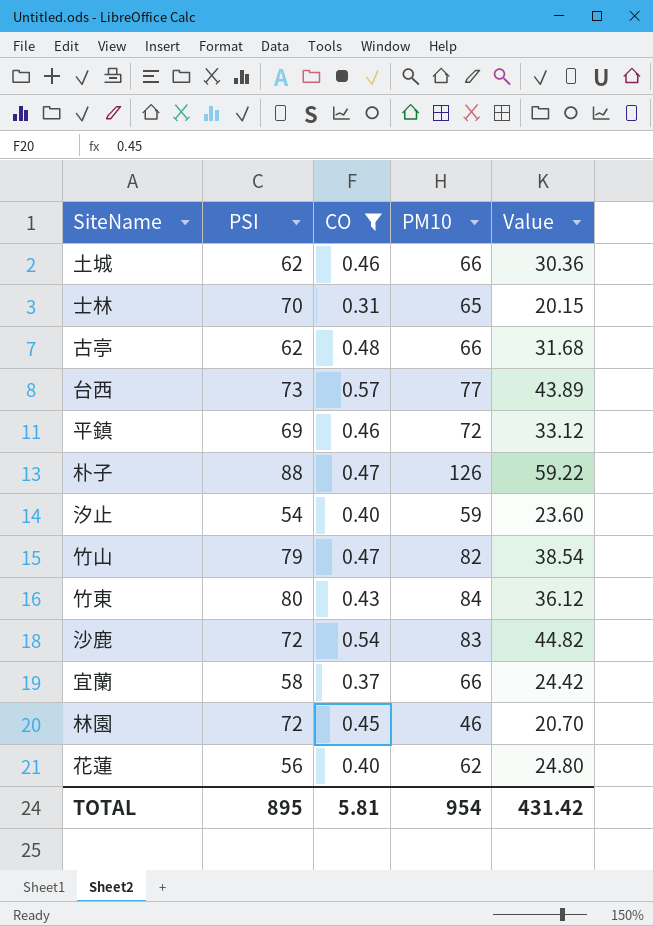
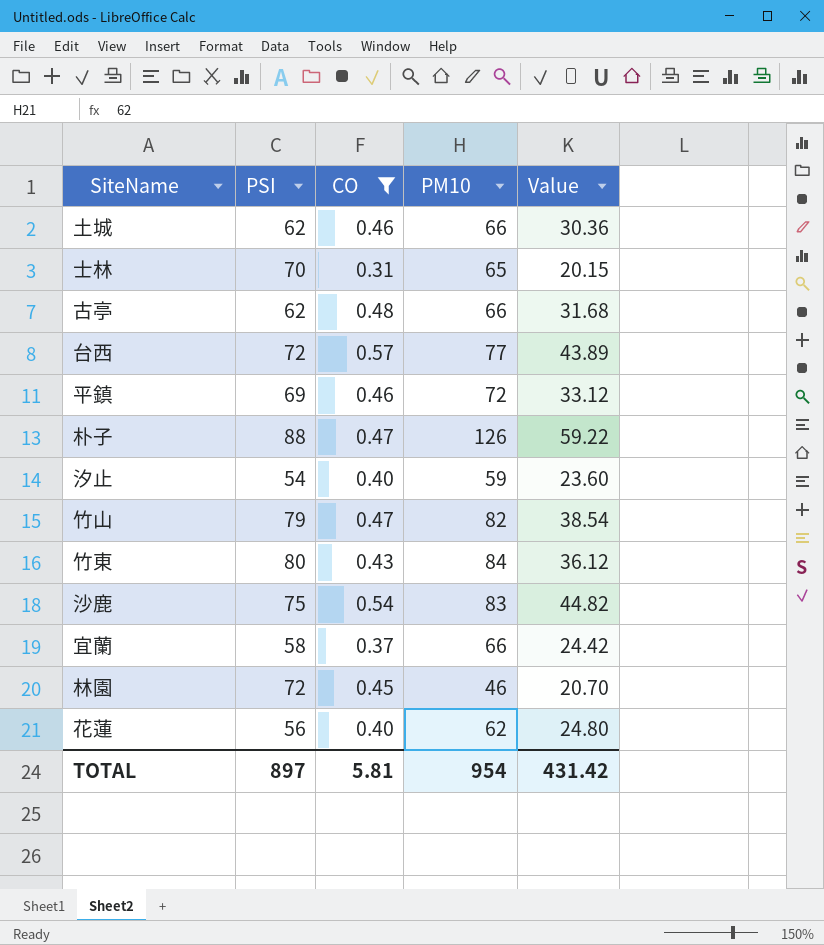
台西 | PSI: 73 -> 72
沙鹿 | PSI: 72 -> 75
TOTAL | PSI: 895 -> 897

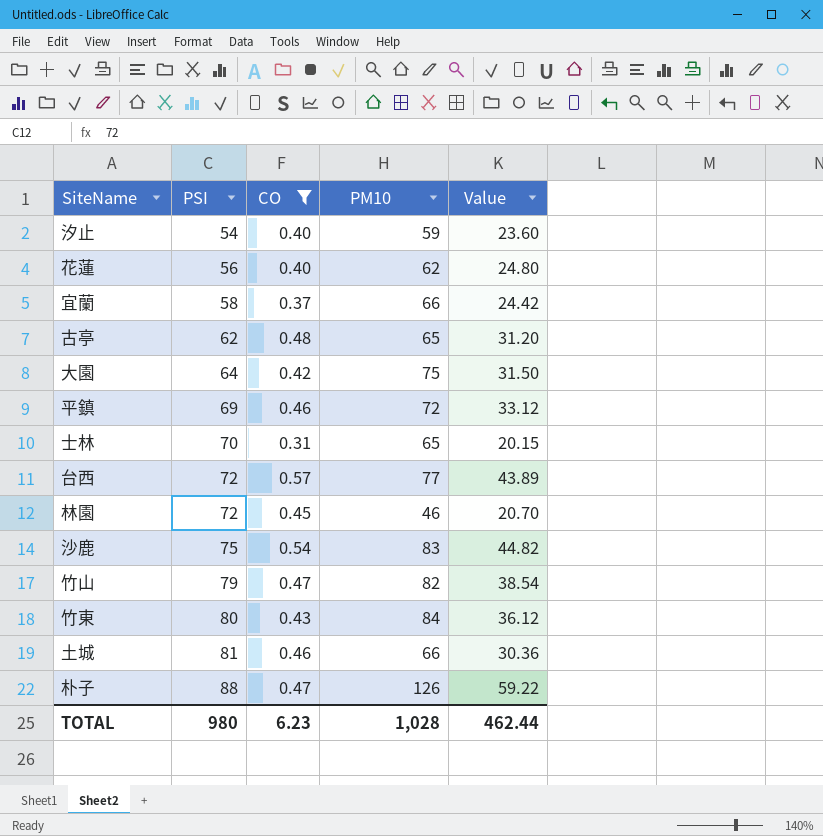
row order: none -> PSI ascending
古亭 | PM10: 66 -> 65
古亭 | Value: 31.68 -> 31.20
row 大園: none -> 64 | 0.42 | 75 | 31.50
土城 | PSI: 62 -> 81
TOTAL | PSI: 897 -> 980
TOTAL | CO: 5.81 -> 6.23
TOTAL | PM10: 954 -> 1,028
TOTAL | Value: 431.42 -> 462.44

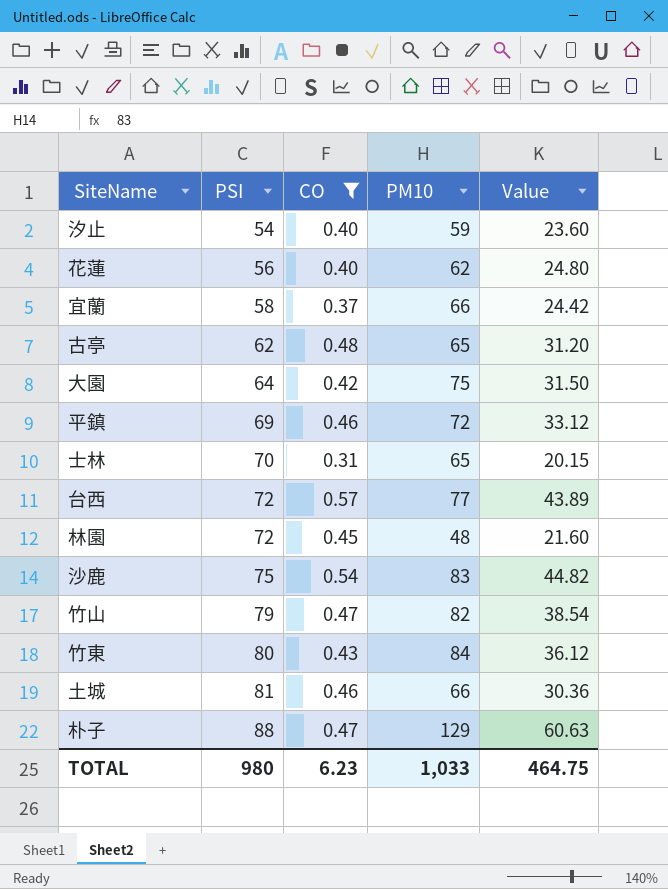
林園 | PM10: 46 -> 48
林園 | Value: 20.70 -> 21.60
朴子 | PM10: 126 -> 129
朴子 | Value: 59.22 -> 60.63
TOTAL | PM10: 1,028 -> 1,033
TOTAL | Value: 462.44 -> 464.75

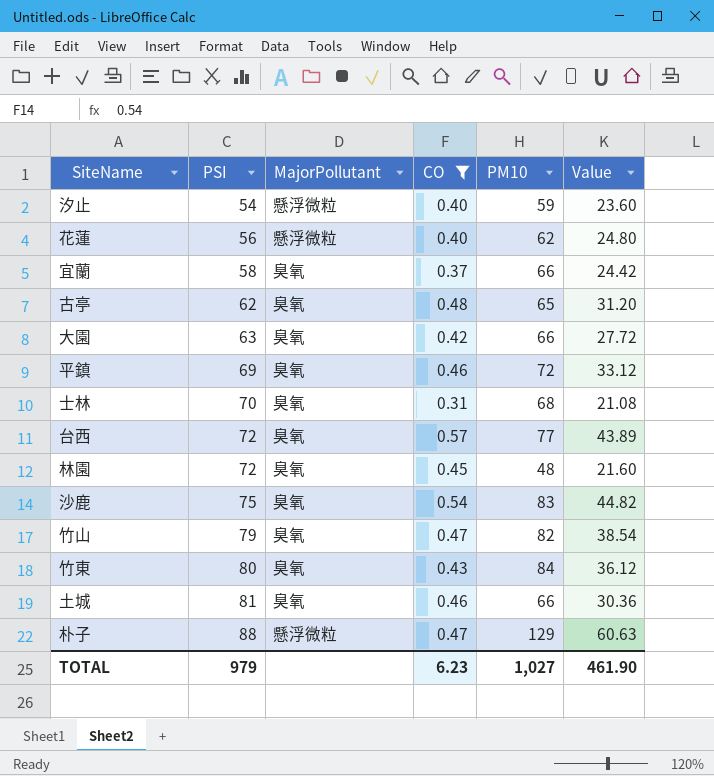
column MajorPollutant | position: none -> 3
大園 | PSI: 64 -> 63
大園 | PM10: 75 -> 66
大園 | Value: 31.50 -> 27.72
士林 | PM10: 65 -> 68
士林 | Value: 20.15 -> 21.08
TOTAL | PSI: 980 -> 979
TOTAL | PM10: 1,033 -> 1,027
TOTAL | Value: 464.75 -> 461.90

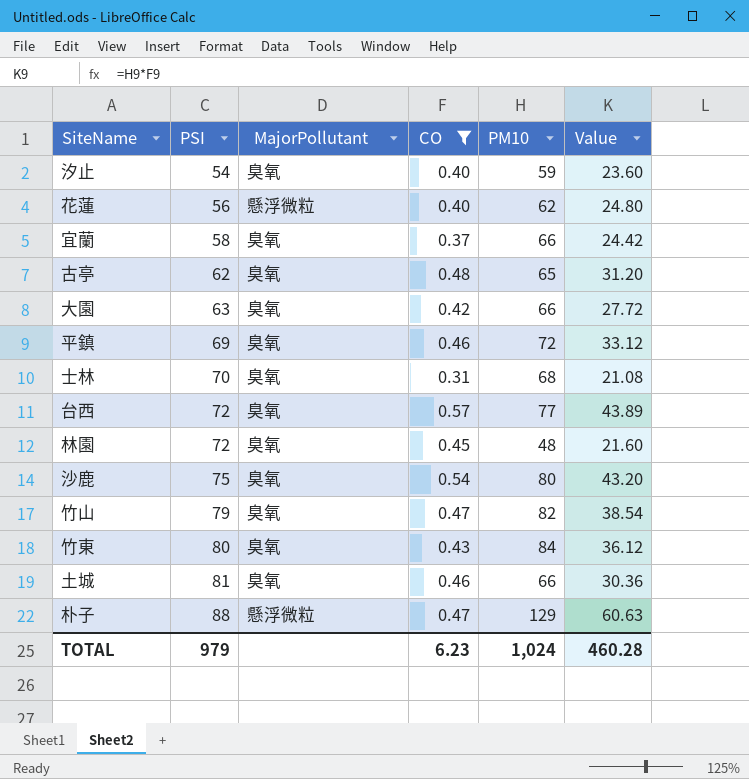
汐止 | MajorPollutant: 懸浮微粒 -> 臭氧
沙鹿 | PM10: 83 -> 80
沙鹿 | Value: 44.82 -> 43.20
TOTAL | PM10: 1,027 -> 1,024
TOTAL | Value: 461.90 -> 460.28

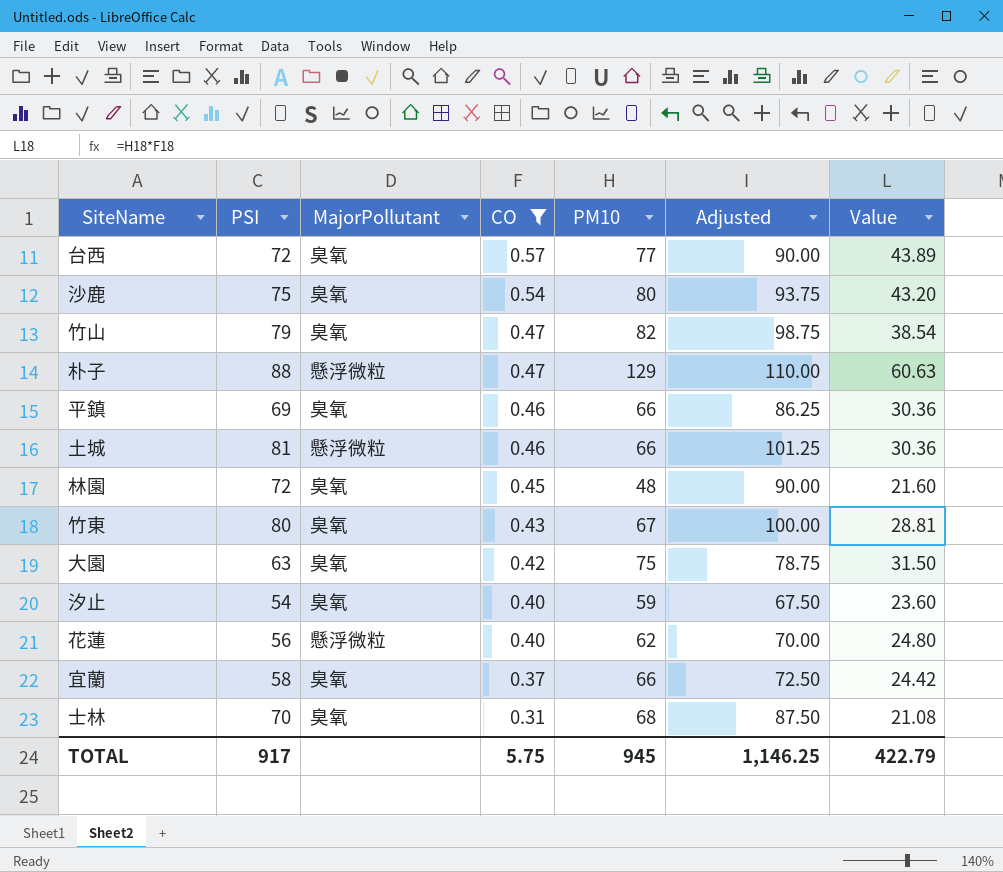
row order: PSI ascending -> CO descending
column Adjusted | formula: none -> [PSI] * 1.25
row 古亭: 62 | 臭氧 | 0.48 | 65 | 31.20 -> none
平鎮 | PM10: 72 -> 66
平鎮 | Value: 33.12 -> 30.36
土城 | MajorPollutant: 臭氧 -> 懸浮微粒
竹東 | PM10: 84 -> 67
竹東 | Value: 36.12 -> 28.81
大園 | PM10: 66 -> 75
大園 | Value: 27.72 -> 31.50
TOTAL | PSI: 979 -> 917
TOTAL | CO: 6.23 -> 5.75
TOTAL | PM10: 1,024 -> 945
TOTAL | Value: 460.28 -> 422.79

